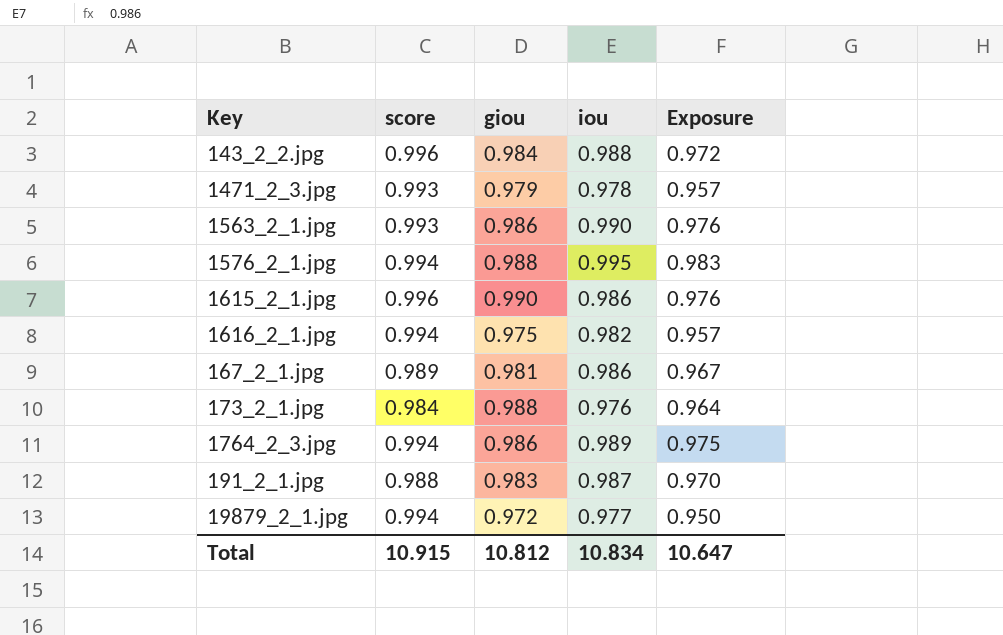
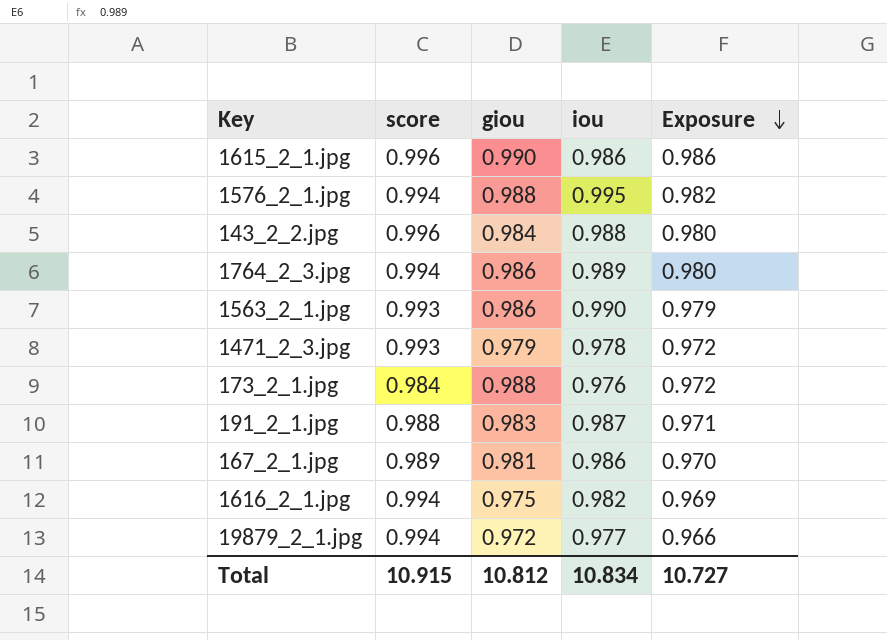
row order: none -> Exposure descending
column Exposure | formula: [giou] * [iou] -> [score] * [giou]
Total | Exposure: 10.647 -> 10.727

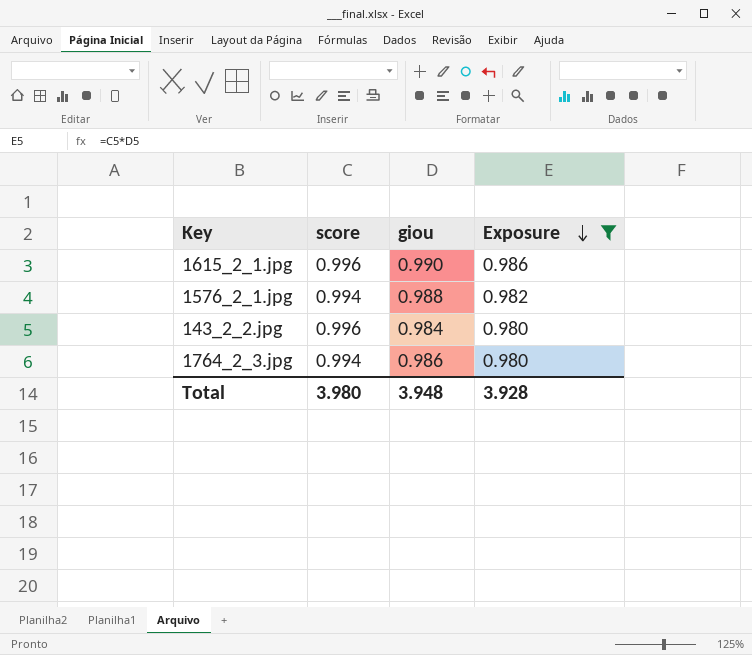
filter: none -> Exposure >= 0.980
column iou | position: 4 -> none
Total | score: 10.915 -> 3.980
Total | giou: 10.812 -> 3.948
Total | Exposure: 10.727 -> 3.928

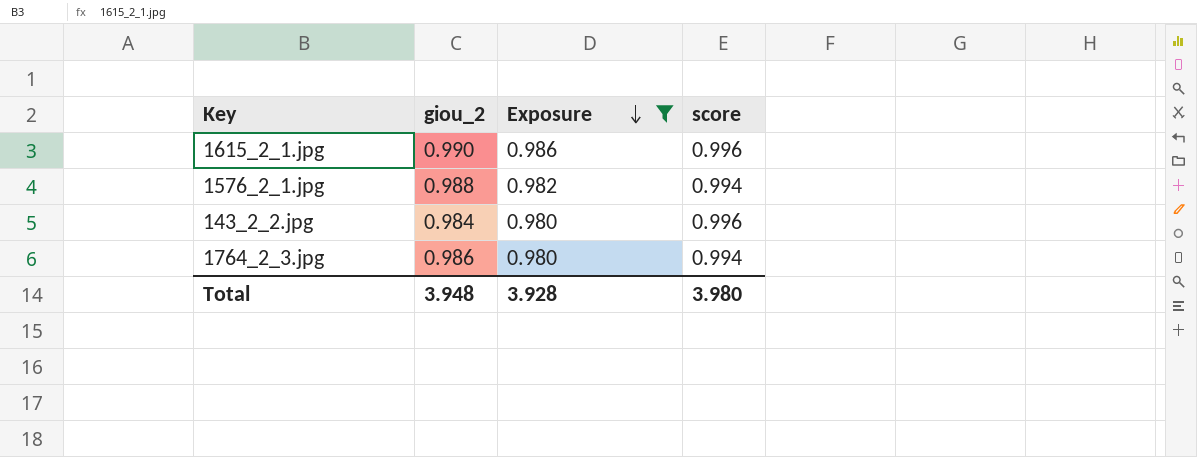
column name: giou -> giou_2
column score | position: 2 -> 4

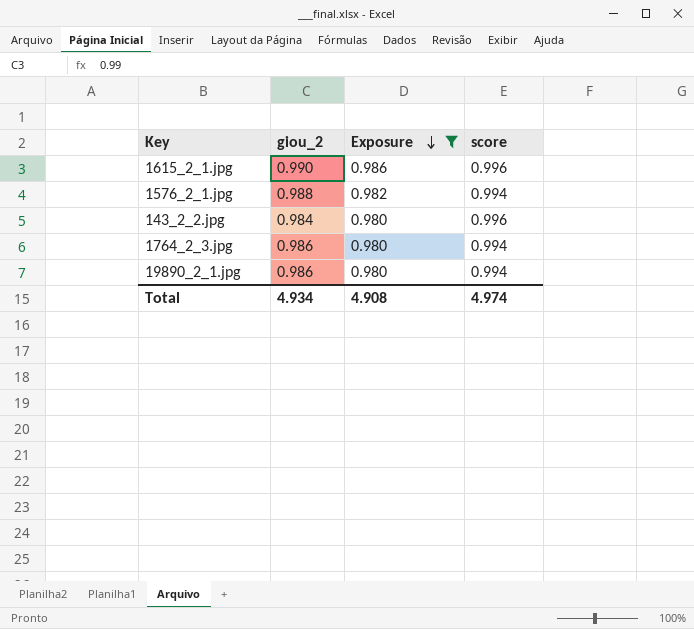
row 19890_2_1.jpg: none -> 0.986 | 0.980 | 0.994
Total | giou_2: 3.948 -> 4.934
Total | Exposure: 3.928 -> 4.908
Total | score: 3.980 -> 4.974

